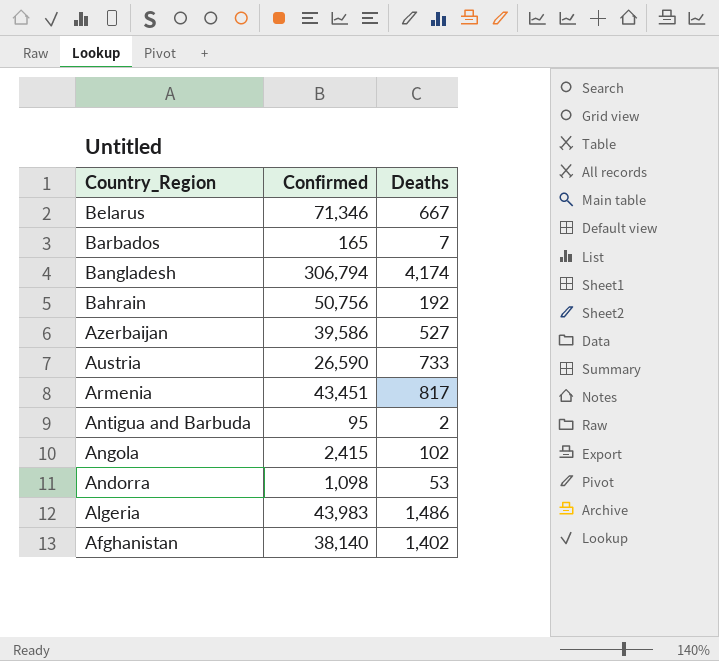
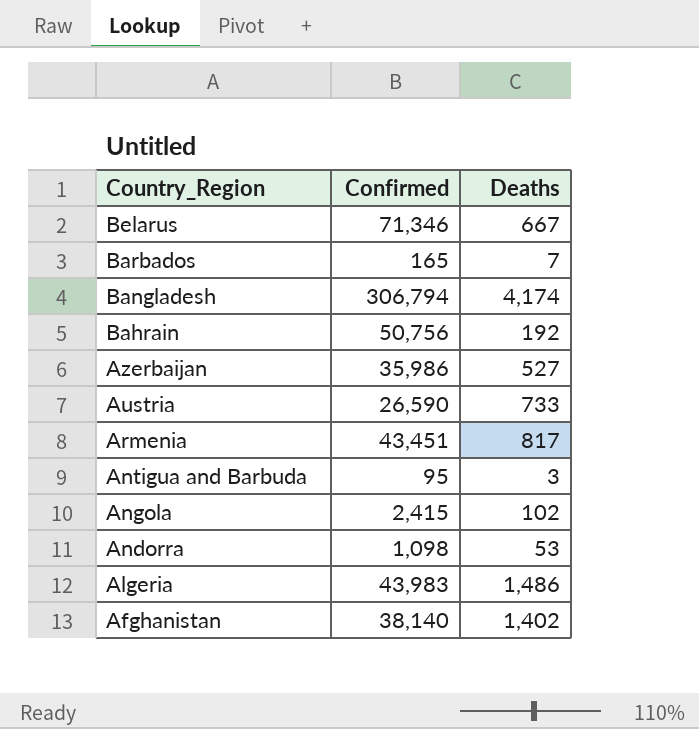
Azerbaijan | Confirmed: 39,586 -> 35,986
Antigua and Barbuda | Deaths: 2 -> 3

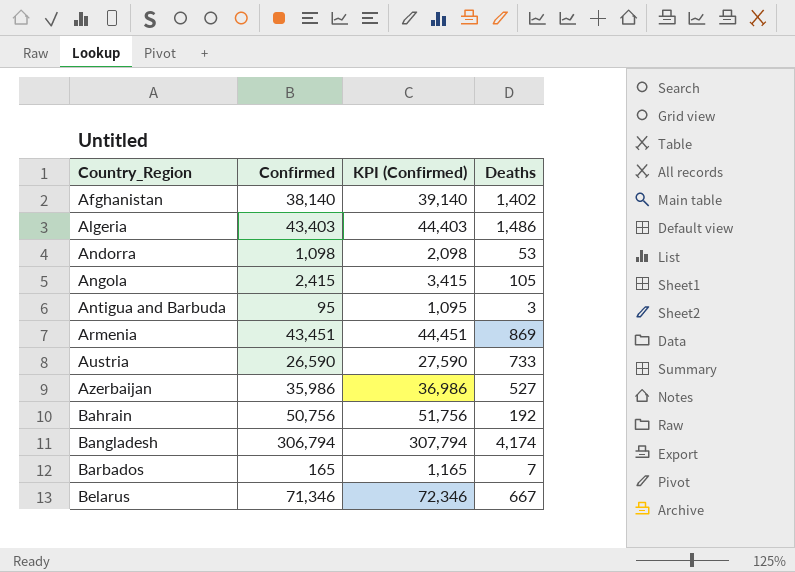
row order: Country_Region descending -> Country_Region ascending
column KPI (Confirmed) | formula: none -> [Confirmed] + 1000
Algeria | Confirmed: 43,983 -> 43,403
Angola | Deaths: 102 -> 105
Armenia | Deaths: 817 -> 869

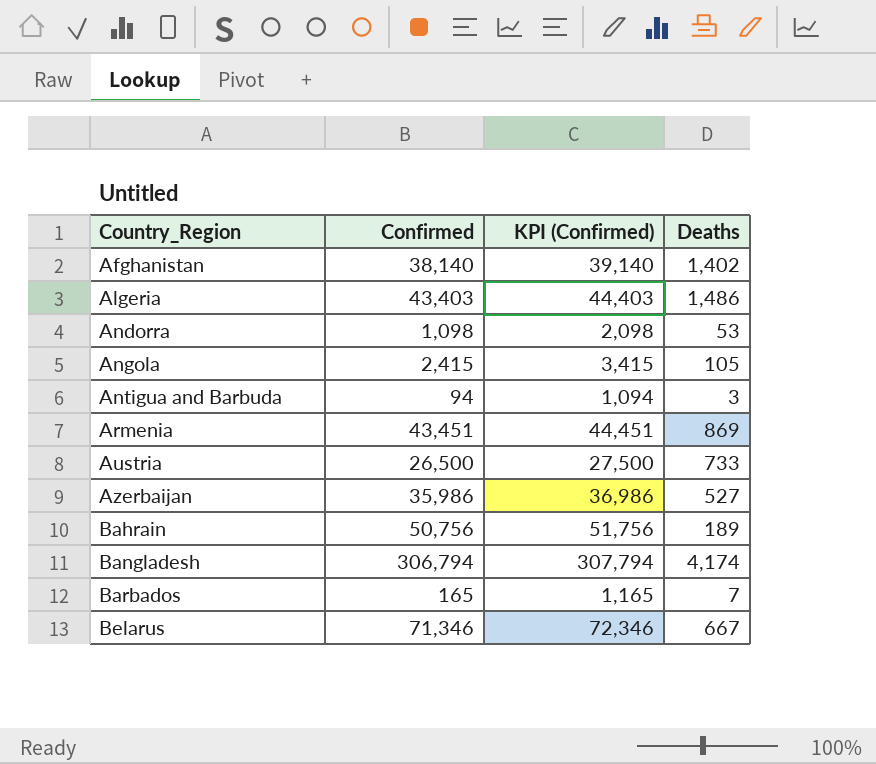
Antigua and Barbuda | Confirmed: 95 -> 94
Antigua and Barbuda | KPI (Confirmed): 1,095 -> 1,094
Austria | Confirmed: 26,590 -> 26,500
Austria | KPI (Confirmed): 27,590 -> 27,500
Bahrain | Deaths: 192 -> 189

